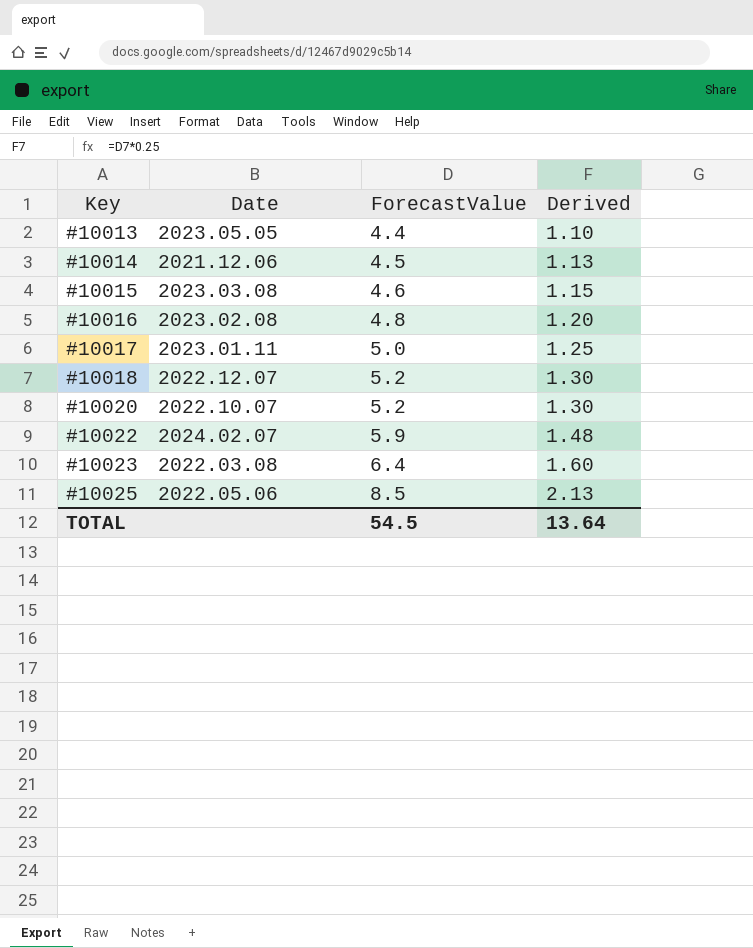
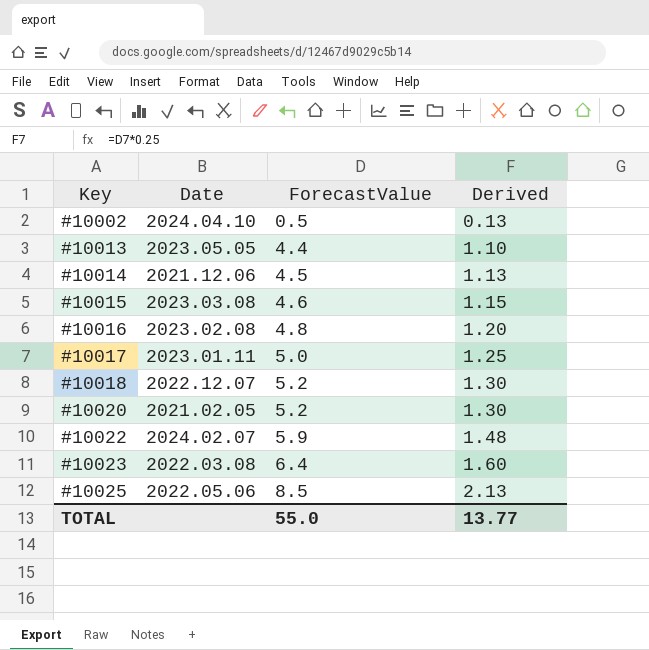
row #10002: none -> 2024.04.10 | 0.5 | 0.13
#10020 | Date: 2022.10.07 -> 2021.02.05
TOTAL | ForecastValue: 54.5 -> 55.0
TOTAL | Derived: 13.64 -> 13.77

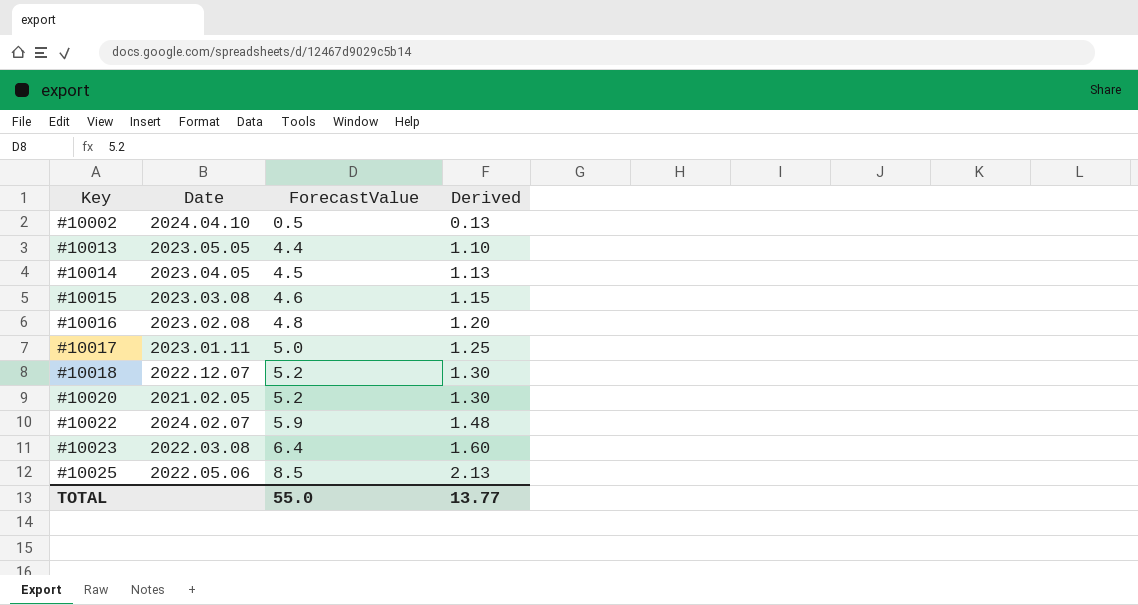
#10014 | Date: 2021.12.06 -> 2023.04.05

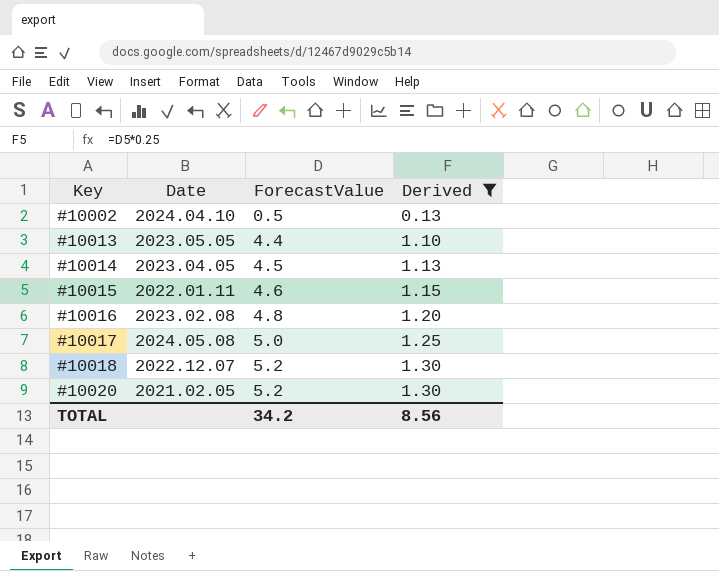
filter: none -> Derived <= 1.30
#10015 | Date: 2023.03.08 -> 2022.01.11
#10017 | Date: 2023.01.11 -> 2024.05.08
TOTAL | ForecastValue: 55.0 -> 34.2
TOTAL | Derived: 13.77 -> 8.56

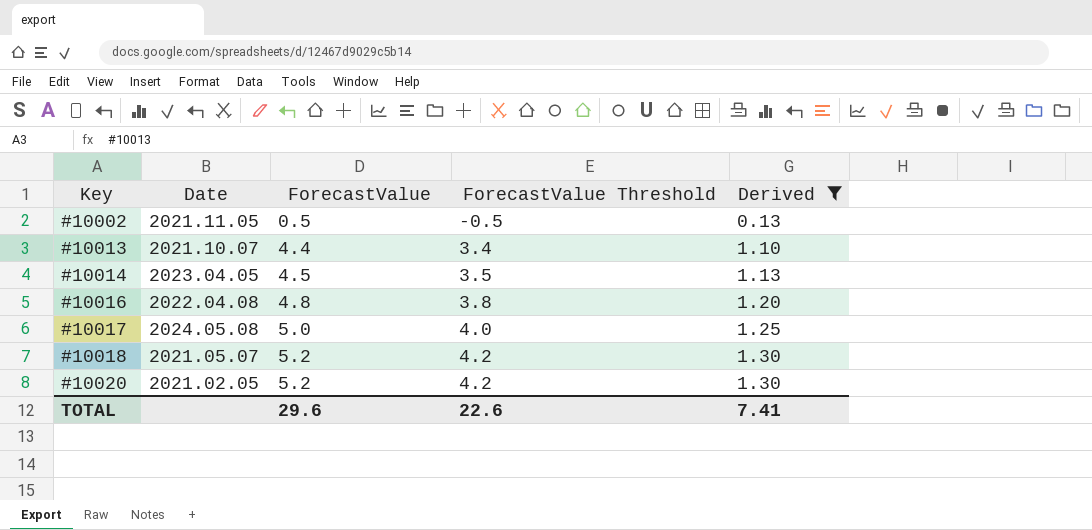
column ForecastValue Threshold | formula: none -> [ForecastValue] - 1
row #10015: 2022.01.11 | 4.6 | 1.15 -> none
#10002 | Date: 2024.04.10 -> 2021.11.05
#10013 | Date: 2023.05.05 -> 2021.10.07
#10016 | Date: 2023.02.08 -> 2022.04.08
#10018 | Date: 2022.12.07 -> 2021.05.07
TOTAL | ForecastValue: 34.2 -> 29.6
TOTAL | Derived: 8.56 -> 7.41

